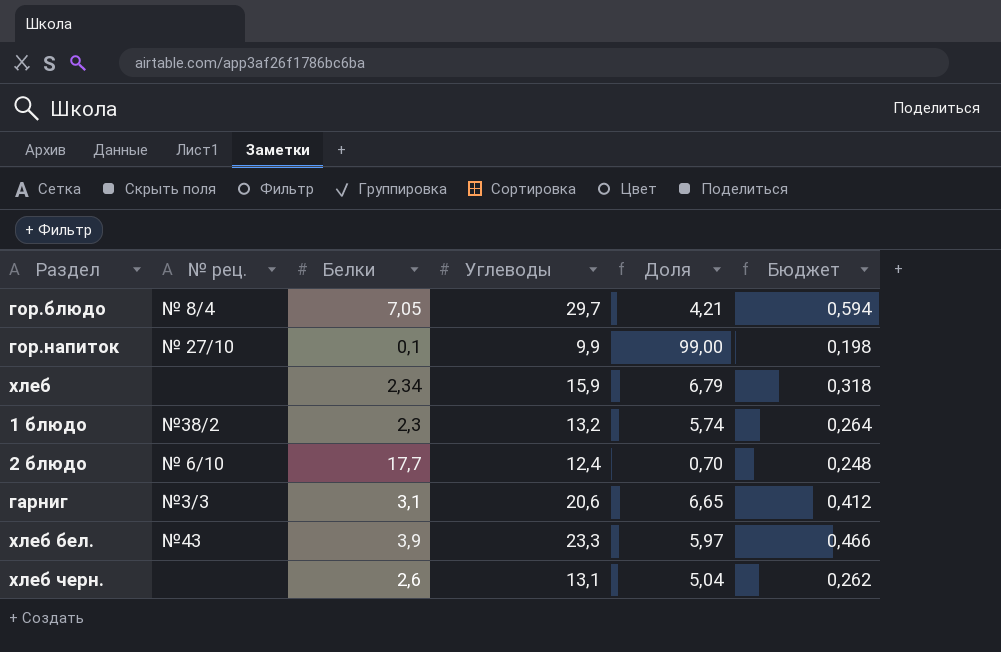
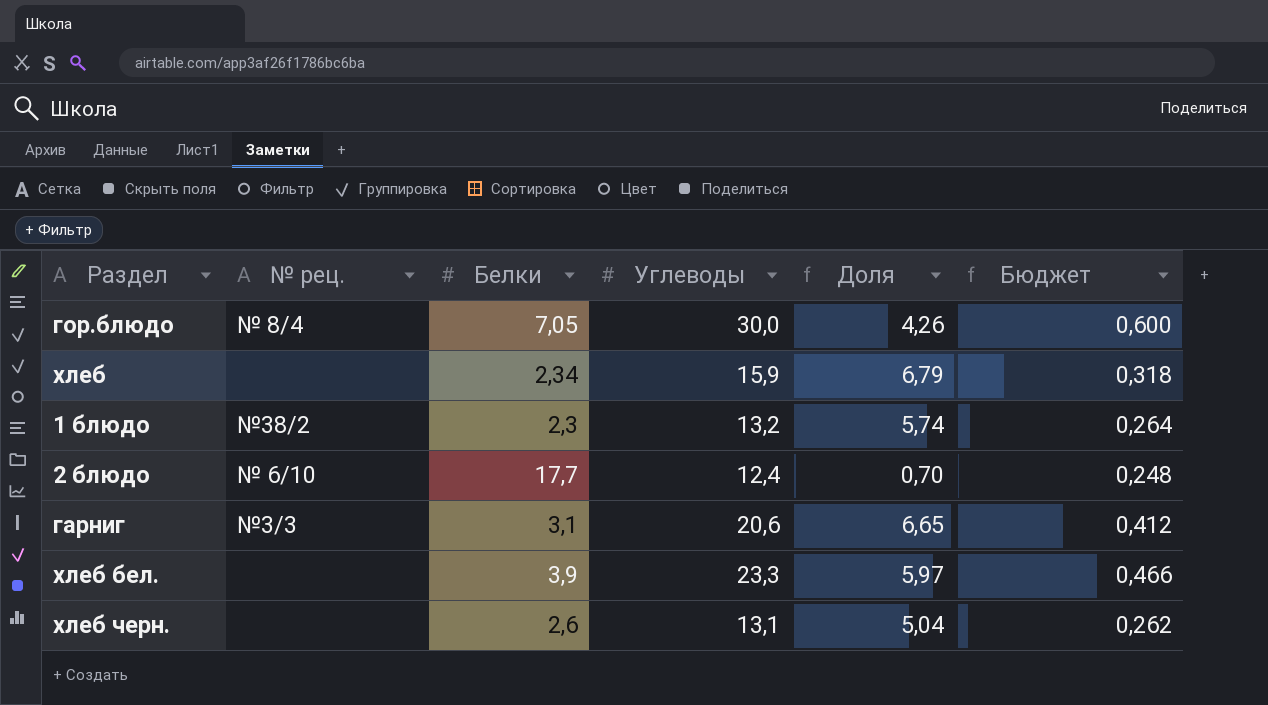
row гор.напиток: № 27/10 | 0,1 | 9,9 | 99,00 | 0,198 -> none
гор.блюдо | Углеводы: 29,7 -> 30,0
гор.блюдо | Доля: 4,21 -> 4,26
гор.блюдо | Бюджет: 0,594 -> 0,600
хлеб бел. | № рец.: №43 -> none

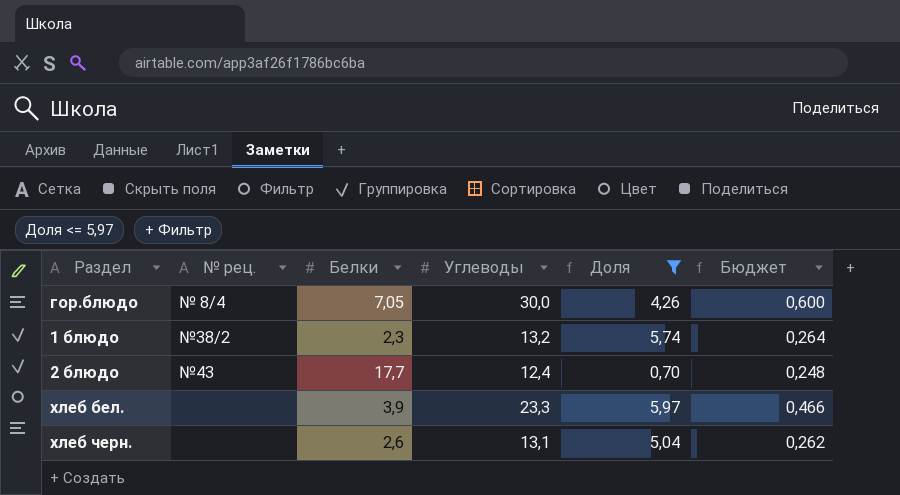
filter: none -> Доля <= 5,97
2 блюдо | № рец.: № 6/10 -> №43

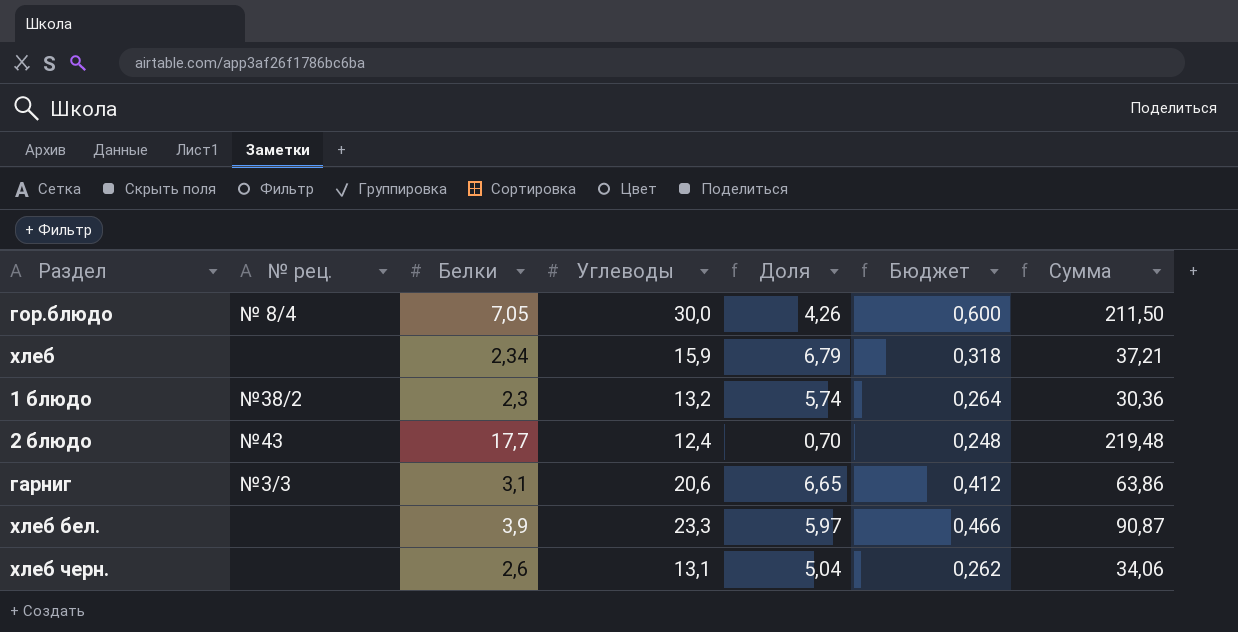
filter: Доля <= 5,97 -> none
column Сумма | formula: none -> [Белки] * [Углеводы]

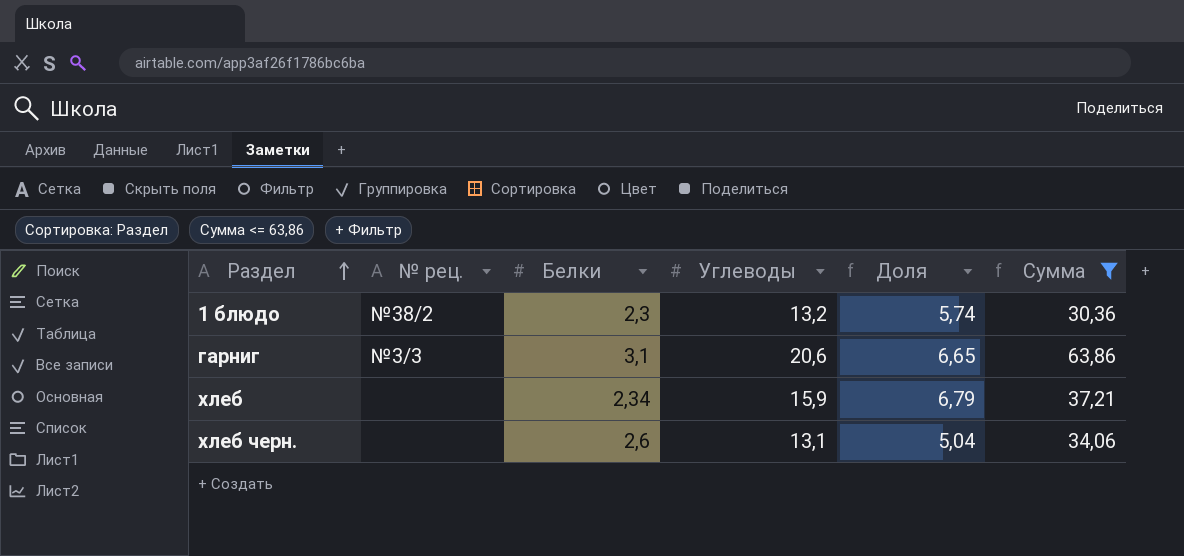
filter: none -> Сумма <= 63,86
row order: none -> Раздел ascending
column Бюджет | formula: [Углеводы] * 0,02 -> none

